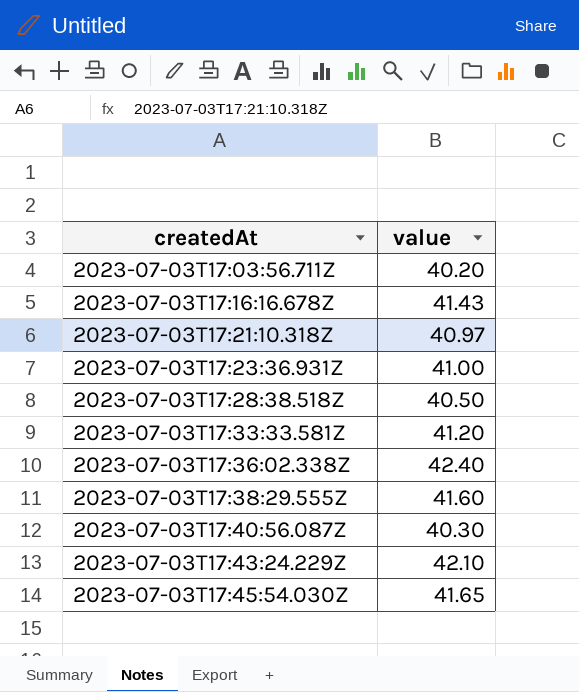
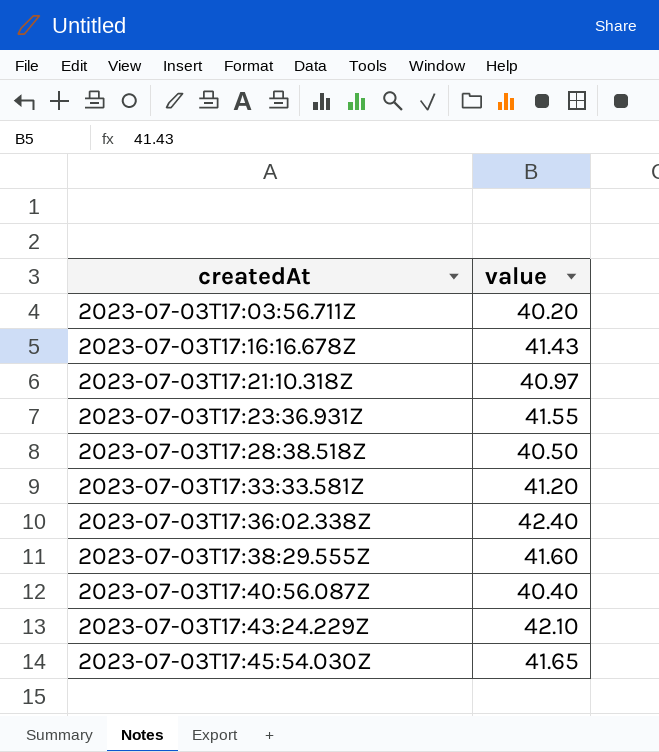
2023-07-03T17:23:36.931Z | value: 41.00 -> 41.55
2023-07-03T17:40:56.087Z | value: 40.30 -> 40.40

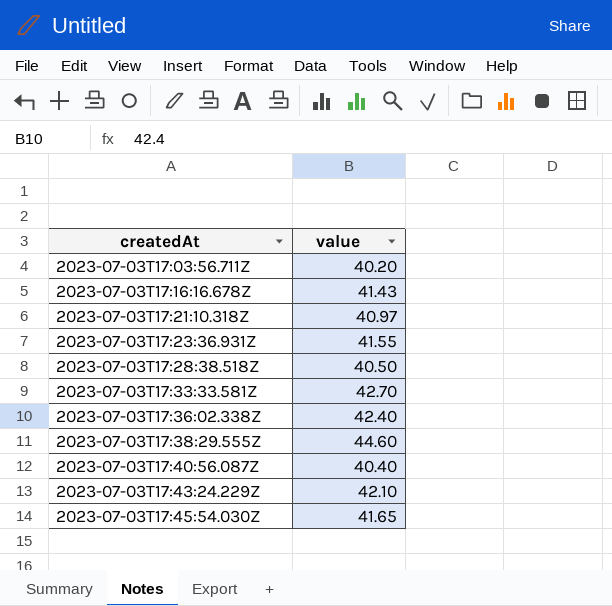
2023-07-03T17:33:33.581Z | value: 41.20 -> 42.70
2023-07-03T17:38:29.555Z | value: 41.60 -> 44.60

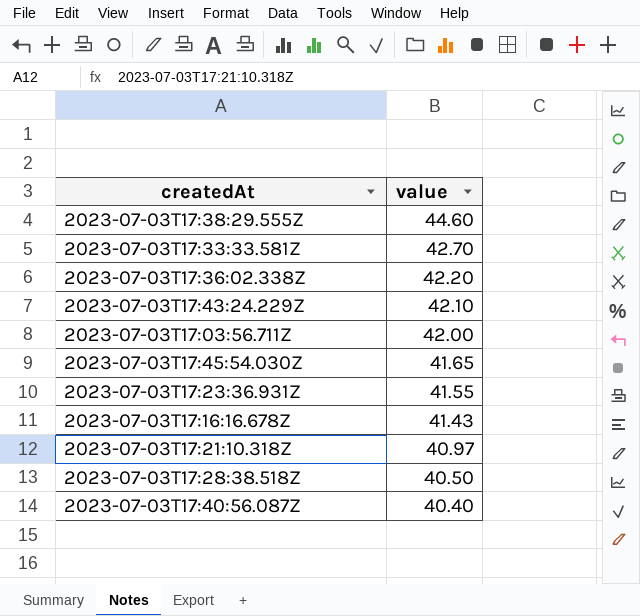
row order: createdAt ascending -> value descending
2023-07-03T17:36:02.338Z | value: 42.40 -> 42.20
2023-07-03T17:03:56.711Z | value: 40.20 -> 42.00

